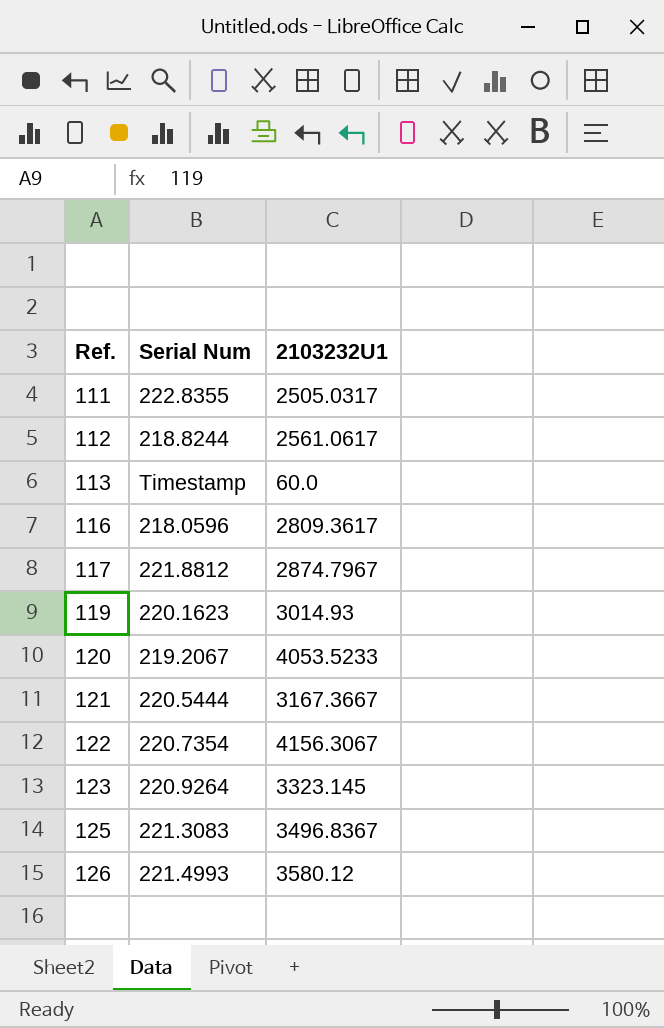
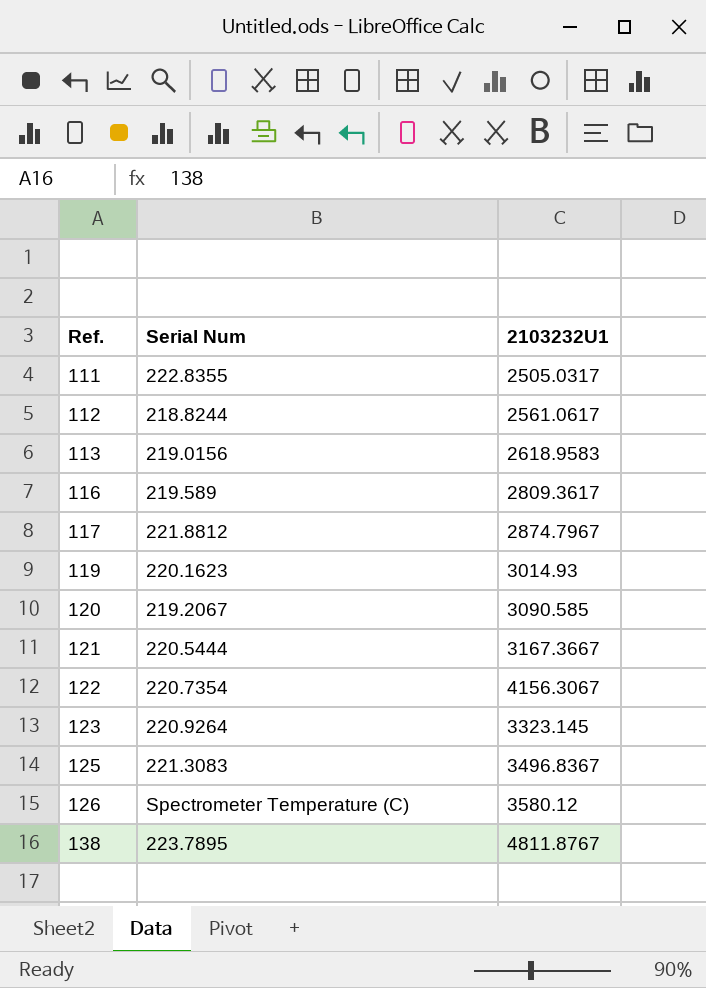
113 | Serial Num: Timestamp -> 219.0156
113 | 2103232U1: 60.0 -> 2618.9583
116 | Serial Num: 218.0596 -> 219.589
120 | 2103232U1: 4053.5233 -> 3090.585
126 | Serial Num: 221.4993 -> Spectrometer Temperature (C)
row 138: none -> 223.7895 | 4811.8767

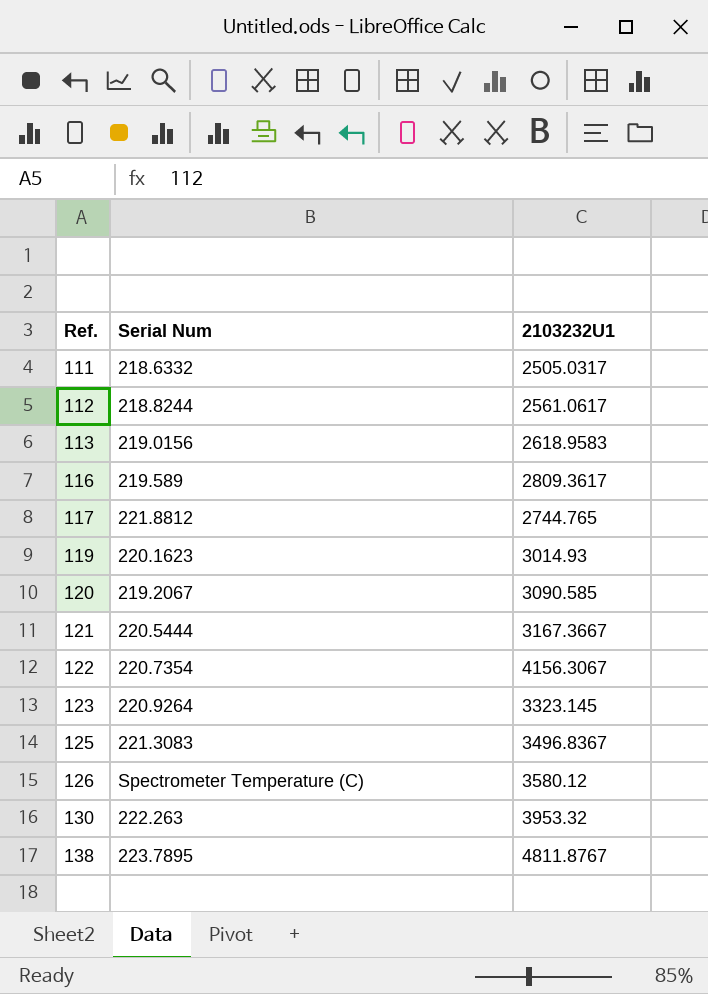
111 | Serial Num: 222.8355 -> 218.6332
117 | 2103232U1: 2874.7967 -> 2744.765
row 130: none -> 222.263 | 3953.32

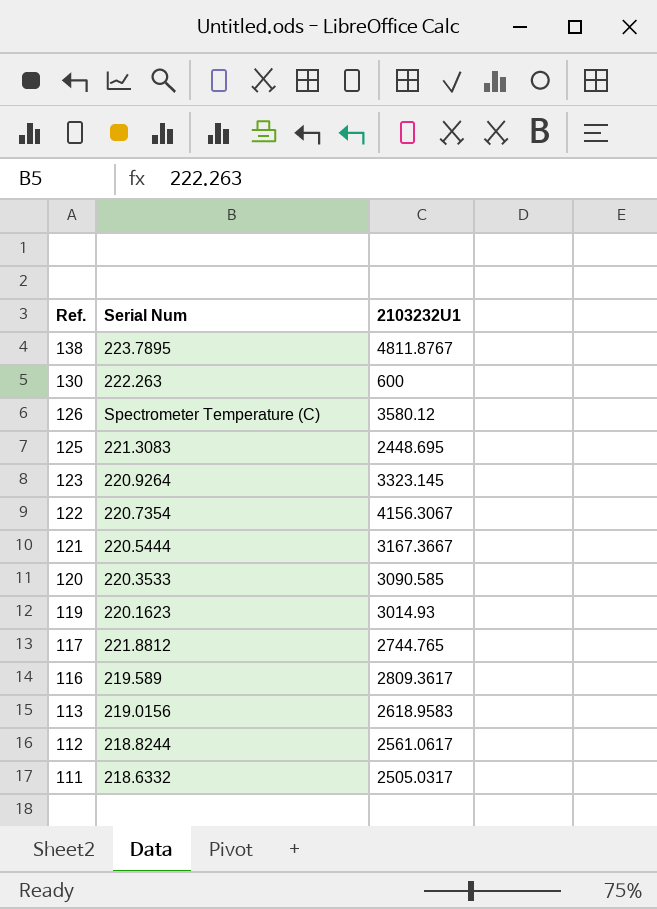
row order: Ref. ascending -> Ref. descending
130 | 2103232U1: 3953.32 -> 600
125 | 2103232U1: 3496.8367 -> 2448.695
120 | Serial Num: 219.2067 -> 220.3533

